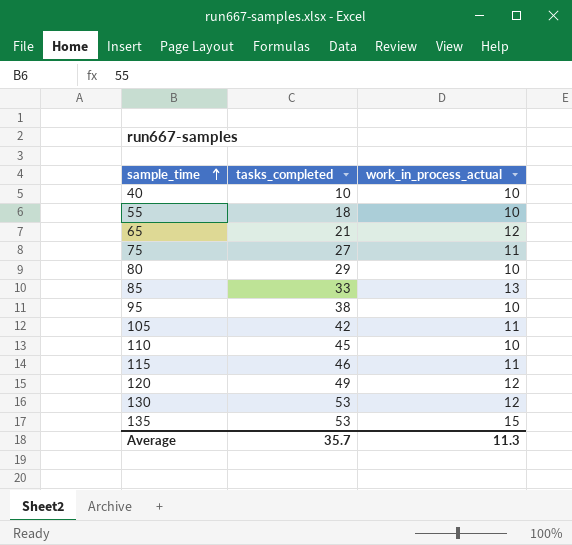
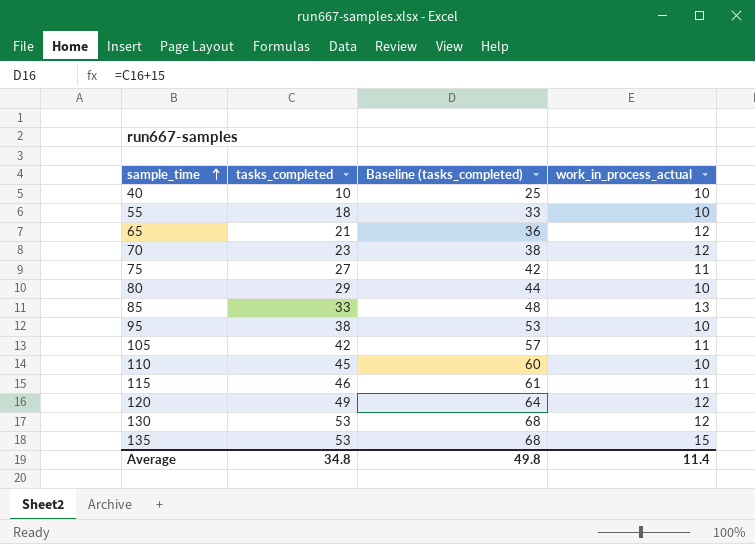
column Baseline (tasks_completed) | formula: none -> [tasks_completed] + 15
row 70: none -> 23 | 38 | 12
Average | tasks_completed: 35.7 -> 34.8
Average | work_in_process_actual: 11.3 -> 11.4

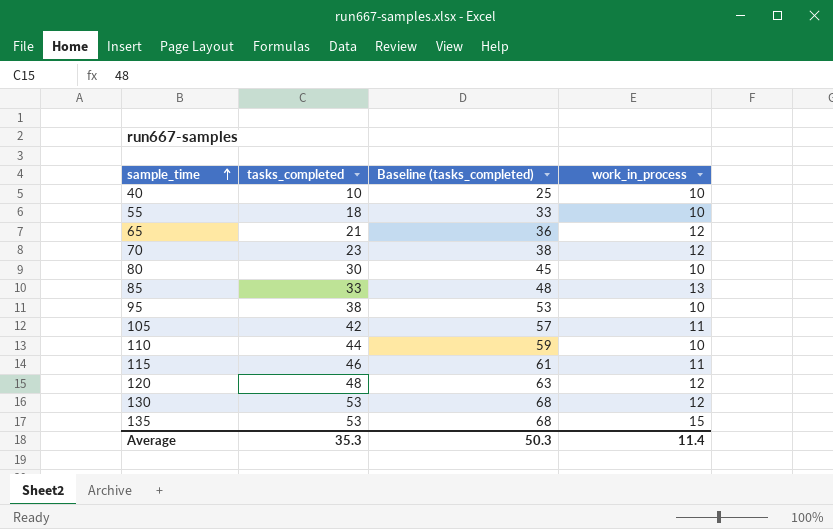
column name: work_in_process_actual -> work_in_process
row 75: 27 | 42 | 11 -> none
80 | tasks_completed: 29 -> 30
80 | Baseline (tasks_completed): 44 -> 45
110 | tasks_completed: 45 -> 44
110 | Baseline (tasks_completed): 60 -> 59
120 | tasks_completed: 49 -> 48
120 | Baseline (tasks_completed): 64 -> 63
Average | tasks_completed: 34.8 -> 35.3
Average | Baseline (tasks_completed): 49.8 -> 50.3

